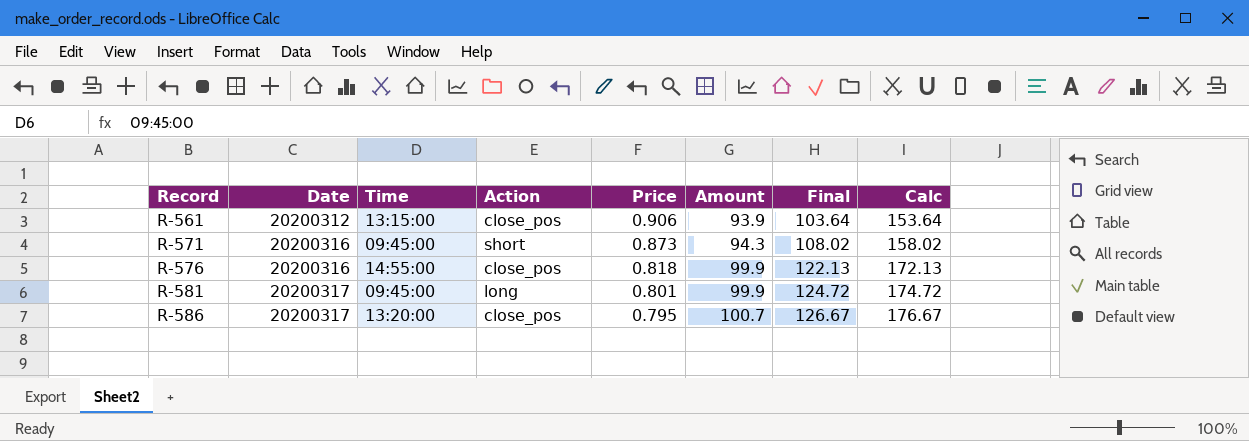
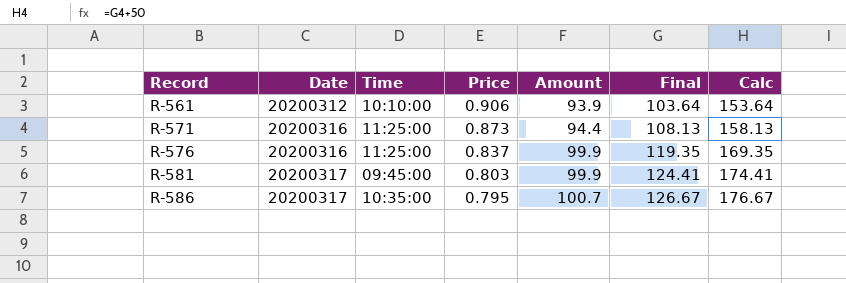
column Action | position: 4 -> none
R-561 | Time: 13:15:00 -> 10:10:00
R-571 | Time: 09:45:00 -> 11:25:00
R-571 | Amount: 94.3 -> 94.4
R-571 | Final: 108.02 -> 108.13
R-571 | Calc: 158.02 -> 158.13
R-576 | Time: 14:55:00 -> 11:25:00
R-576 | Price: 0.818 -> 0.837
R-576 | Final: 122.13 -> 119.35
R-576 | Calc: 172.13 -> 169.35
R-581 | Price: 0.801 -> 0.803
R-581 | Final: 124.72 -> 124.41
R-581 | Calc: 174.72 -> 174.41
R-586 | Time: 13:20:00 -> 10:35:00

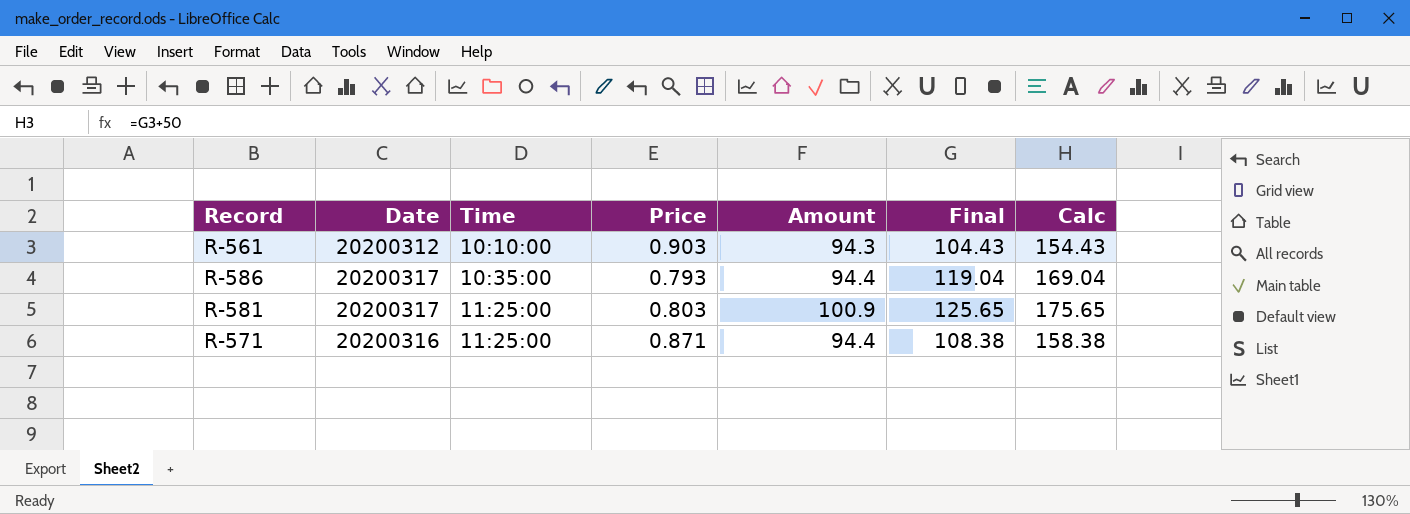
row order: Record ascending -> Time ascending
row R-576: 20200316 | 11:25:00 | 0.837 | 99.9 | 119.35 | 169.35 -> none
R-561 | Price: 0.906 -> 0.903
R-561 | Amount: 93.9 -> 94.3
R-561 | Final: 103.64 -> 104.43
R-561 | Calc: 153.64 -> 154.43
R-586 | Price: 0.795 -> 0.793
R-586 | Amount: 100.7 -> 94.4
R-586 | Final: 126.67 -> 119.04
R-586 | Calc: 176.67 -> 169.04
R-581 | Time: 09:45:00 -> 11:25:00
R-581 | Amount: 99.9 -> 100.9
R-581 | Final: 124.41 -> 125.65
R-581 | Calc: 174.41 -> 175.65
R-571 | Price: 0.873 -> 0.871
R-571 | Final: 108.13 -> 108.38
R-571 | Calc: 158.13 -> 158.38

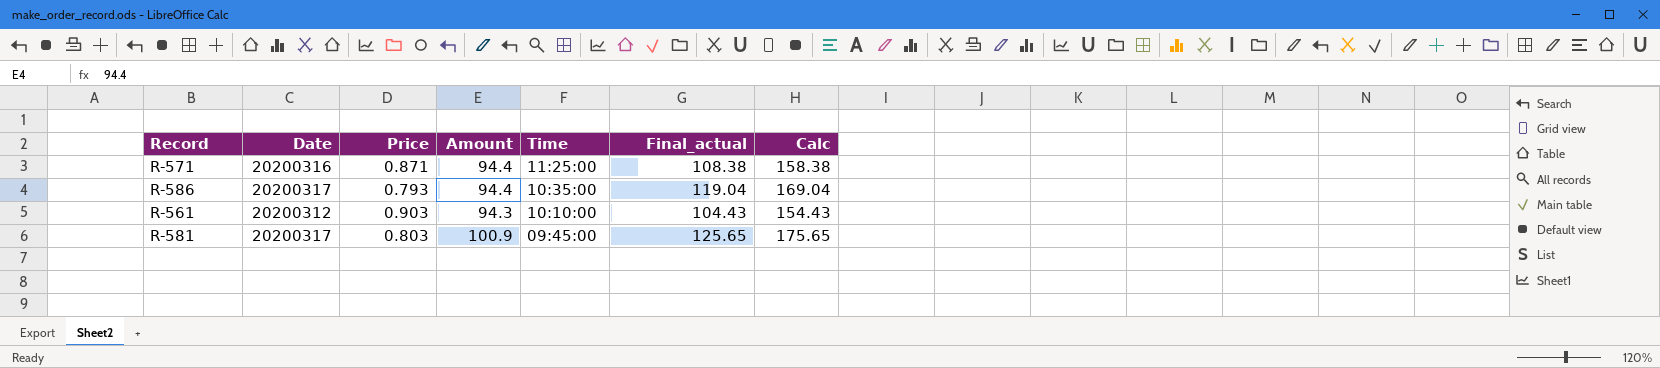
row order: Time ascending -> Time descending
column Time | position: 3 -> 5
column name: Final -> Final_actual
R-581 | Time: 11:25:00 -> 09:45:00

